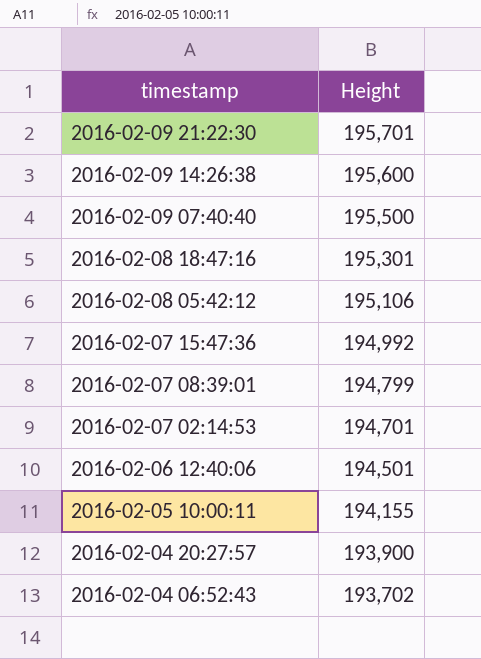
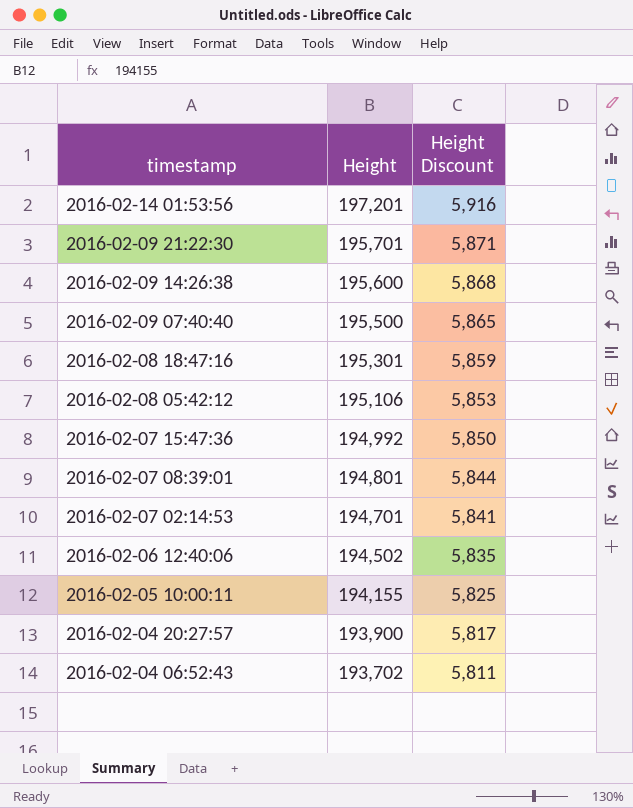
column Height Discount | formula: none -> [Height] * 0.03
row 2016-02-14 01:53:56: none -> 197,201 | 5,916
2016-02-07 08:39:01 | Height: 194,799 -> 194,801
2016-02-06 12:40:06 | Height: 194,501 -> 194,502

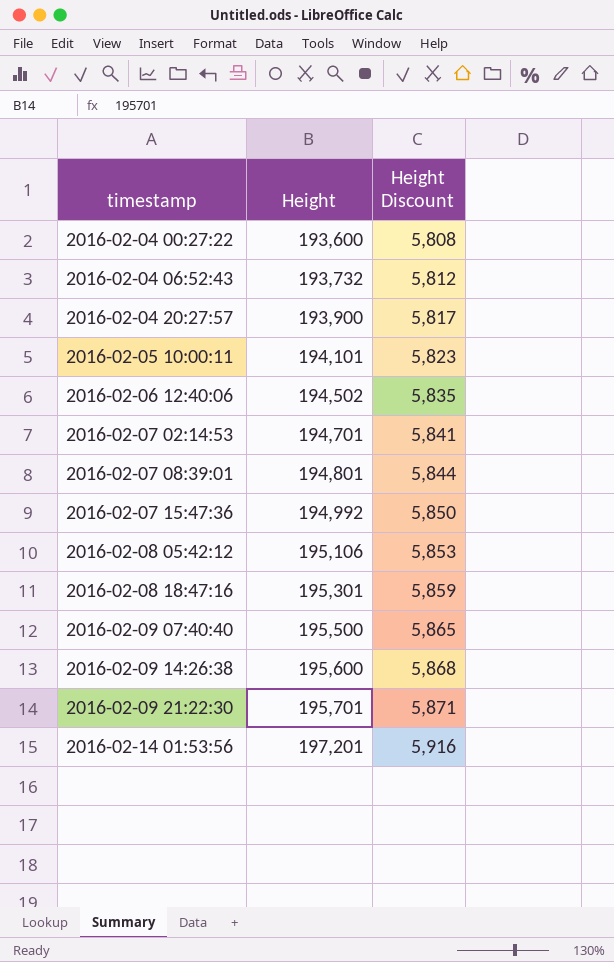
row order: timestamp descending -> timestamp ascending
row 2016-02-04 00:27:22: none -> 193,600 | 5,808
2016-02-04 06:52:43 | Height: 193,702 -> 193,732
2016-02-04 06:52:43 | Height Discount: 5,811 -> 5,812
2016-02-05 10:00:11 | Height: 194,155 -> 194,101
2016-02-05 10:00:11 | Height Discount: 5,825 -> 5,823

